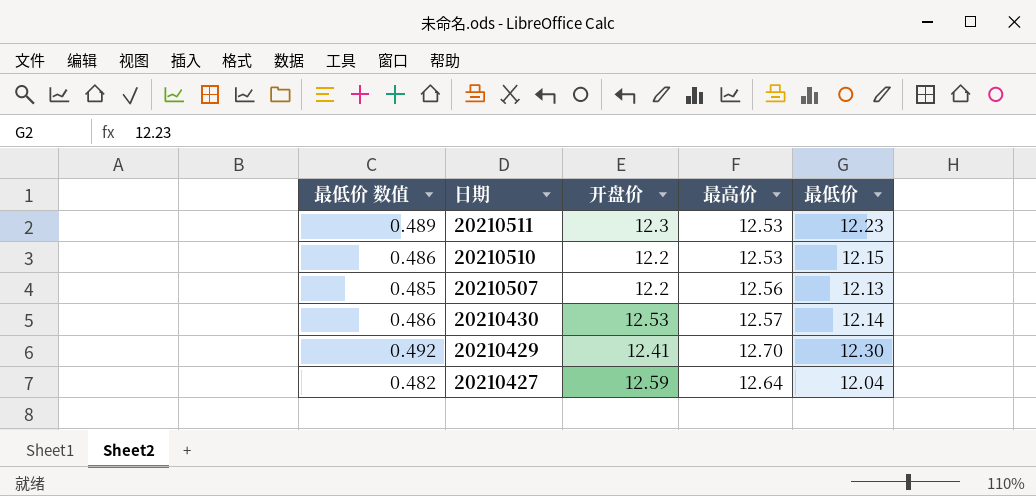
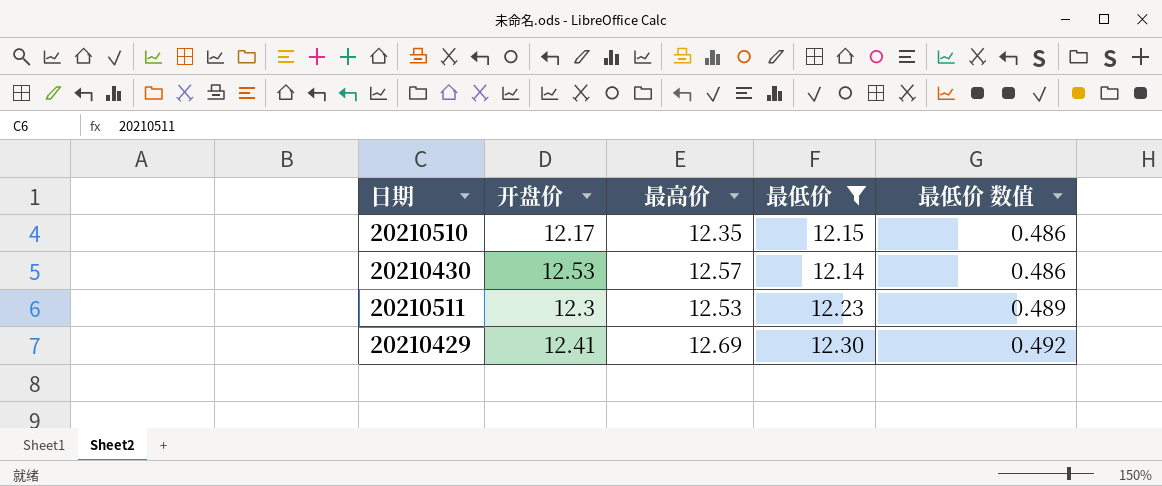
filter: none -> 最低价 >= 12.14
row order: 日期 descending -> 最低价 数值 ascending
column 最低价 数值 | position: 1 -> 5
20210510 | 开盘价: 12.2 -> 12.17
20210510 | 最高价: 12.53 -> 12.35
20210429 | 最高价: 12.70 -> 12.69

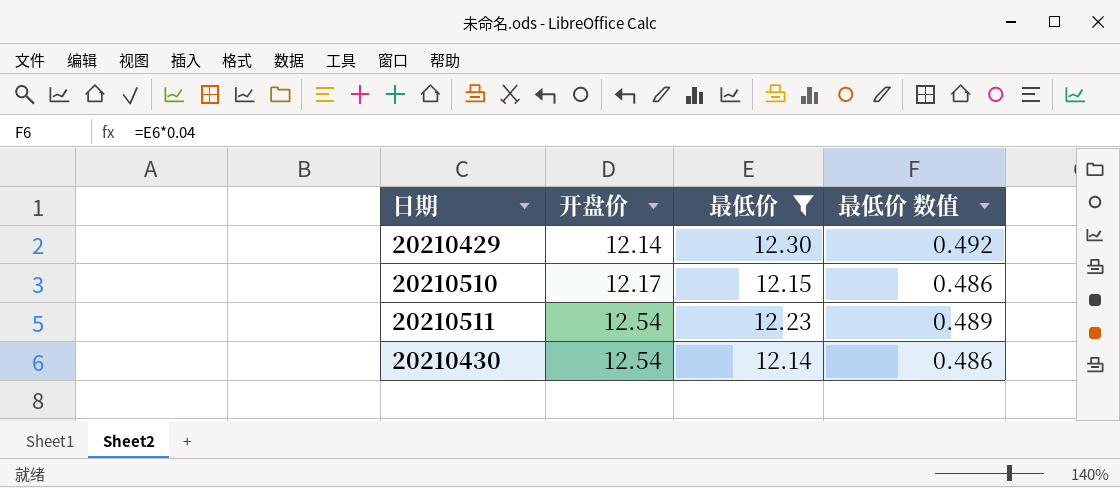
row order: 最低价 数值 ascending -> 开盘价 ascending
column 最高价 | position: 3 -> none
20210429 | 开盘价: 12.41 -> 12.14
20210511 | 开盘价: 12.3 -> 12.54
20210430 | 开盘价: 12.53 -> 12.54

